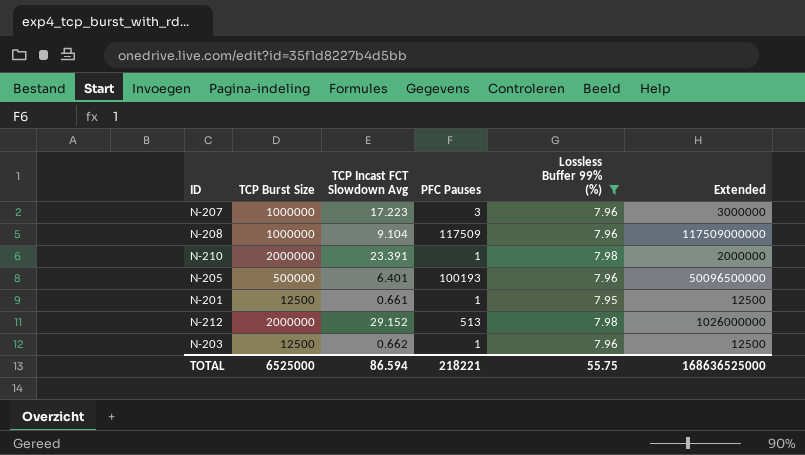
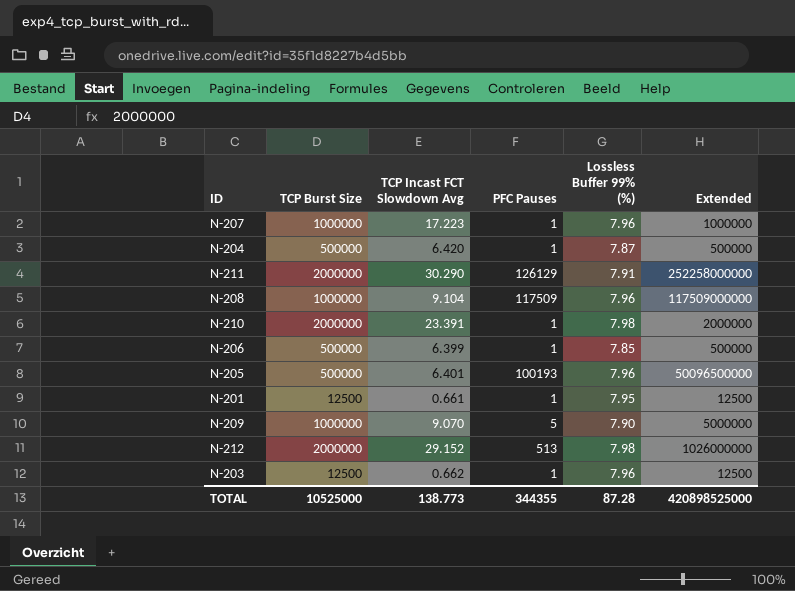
filter: Lossless Buffer 99% (%) >= 7.95 -> none
N-207 | PFC Pauses: 3 -> 1
N-207 | Extended: 3000000 -> 1000000
TOTAL | TCP Burst Size: 6525000 -> 10525000
TOTAL | TCP Incast FCT Slowdown Avg: 86.594 -> 138.773
TOTAL | PFC Pauses: 218221 -> 344355
TOTAL | Lossless Buffer 99% (%): 55.75 -> 87.28
TOTAL | Extended: 168636525000 -> 420898525000

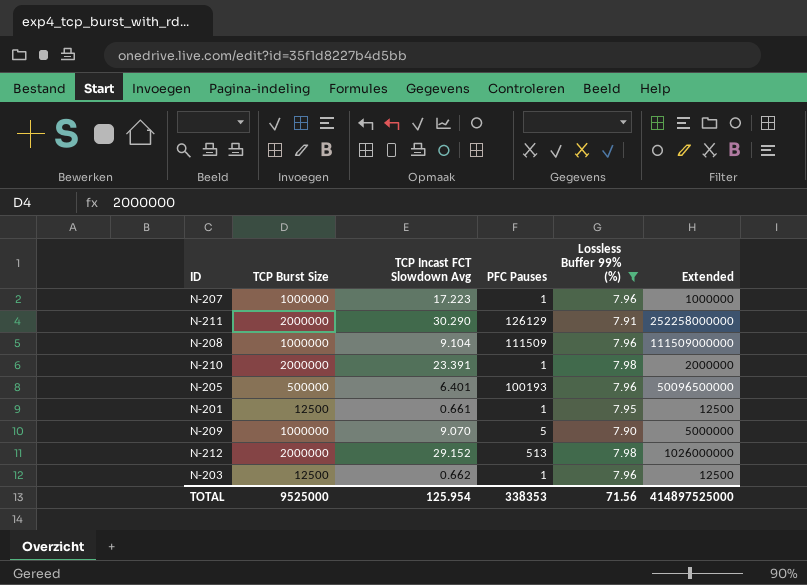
filter: none -> Lossless Buffer 99% (%) >= 7.90
N-208 | PFC Pauses: 117509 -> 111509
N-208 | Extended: 117509000000 -> 111509000000
TOTAL | TCP Burst Size: 10525000 -> 9525000
TOTAL | TCP Incast FCT Slowdown Avg: 138.773 -> 125.954
TOTAL | PFC Pauses: 344355 -> 338353
TOTAL | Lossless Buffer 99% (%): 87.28 -> 71.56
TOTAL | Extended: 420898525000 -> 414897525000

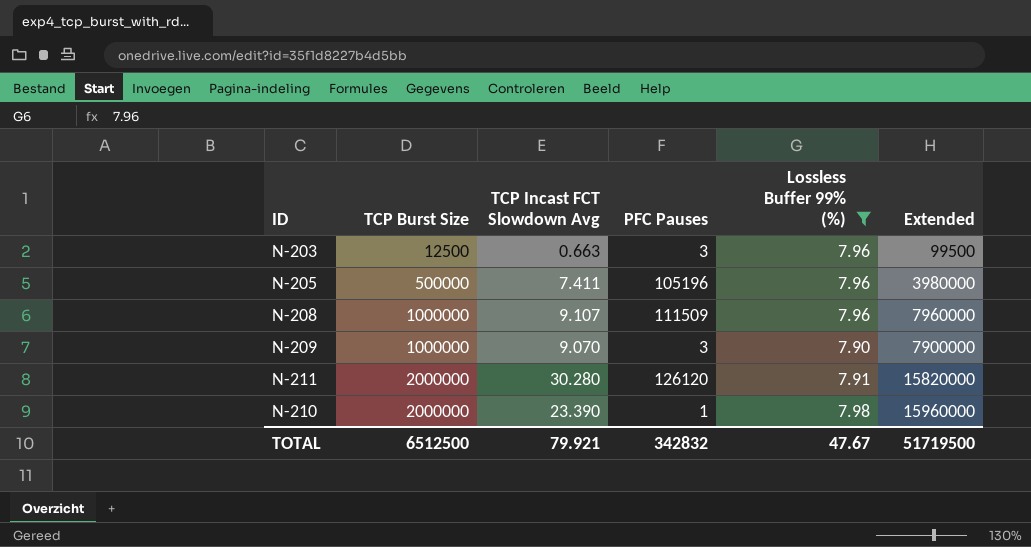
row order: none -> TCP Burst Size ascending
column Extended | formula: [TCP Burst Size] * [PFC Pauses] -> [TCP Burst Size] * [Lossless Buffer 99% (%)]
row N-207: 1000000 | 17.223 | 1 | 7.96 | 1000000 -> none
row N-201: 12500 | 0.661 | 1 | 7.95 | 12500 -> none
row N-212: 2000000 | 29.152 | 513 | 7.98 | 1026000000 -> none
N-203 | TCP Incast FCT Slowdown Avg: 0.662 -> 0.663
N-203 | PFC Pauses: 1 -> 3
N-205 | TCP Incast FCT Slowdown Avg: 6.401 -> 7.411
N-205 | PFC Pauses: 100193 -> 105196
N-208 | TCP Incast FCT Slowdown Avg: 9.104 -> 9.107
N-209 | PFC Pauses: 5 -> 3
N-211 | TCP Incast FCT Slowdown Avg: 30.290 -> 30.280
N-211 | PFC Pauses: 126129 -> 126120
N-210 | TCP Incast FCT Slowdown Avg: 23.391 -> 23.390
TOTAL | TCP Burst Size: 9525000 -> 6512500
TOTAL | TCP Incast FCT Slowdown Avg: 125.954 -> 79.921
TOTAL | PFC Pauses: 338353 -> 342832
TOTAL | Lossless Buffer 99% (%): 71.56 -> 47.67
TOTAL | Extended: 414897525000 -> 51719500

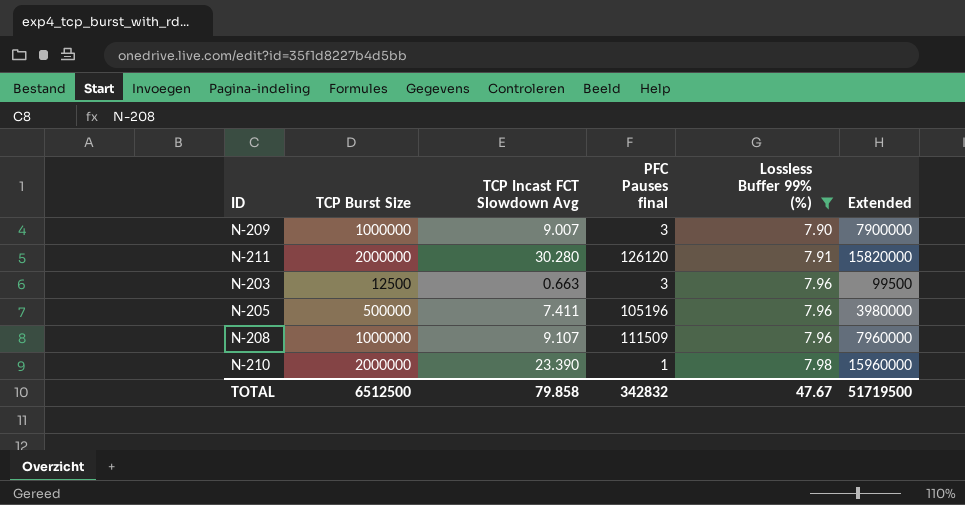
row order: TCP Burst Size ascending -> Lossless Buffer 99% (%) ascending
column name: PFC Pauses -> PFC Pauses final
N-209 | TCP Incast FCT Slowdown Avg: 9.070 -> 9.007
TOTAL | TCP Incast FCT Slowdown Avg: 79.921 -> 79.858

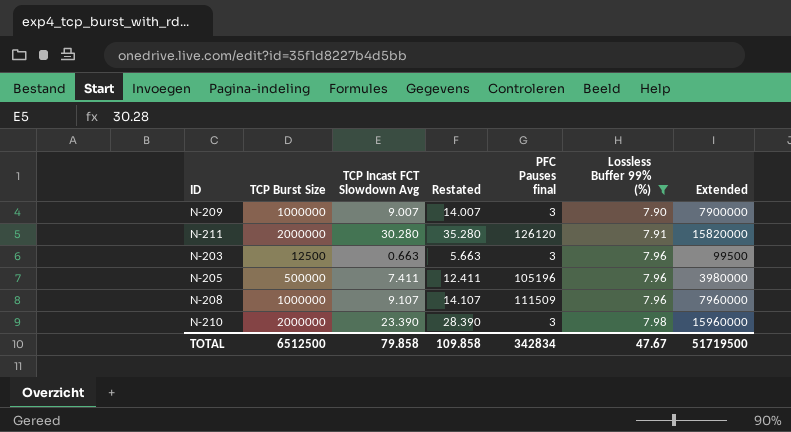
column Restated | formula: none -> [TCP Incast FCT Slowdown Avg] + 5
N-210 | PFC Pauses final: 1 -> 3
TOTAL | PFC Pauses final: 342832 -> 342834

